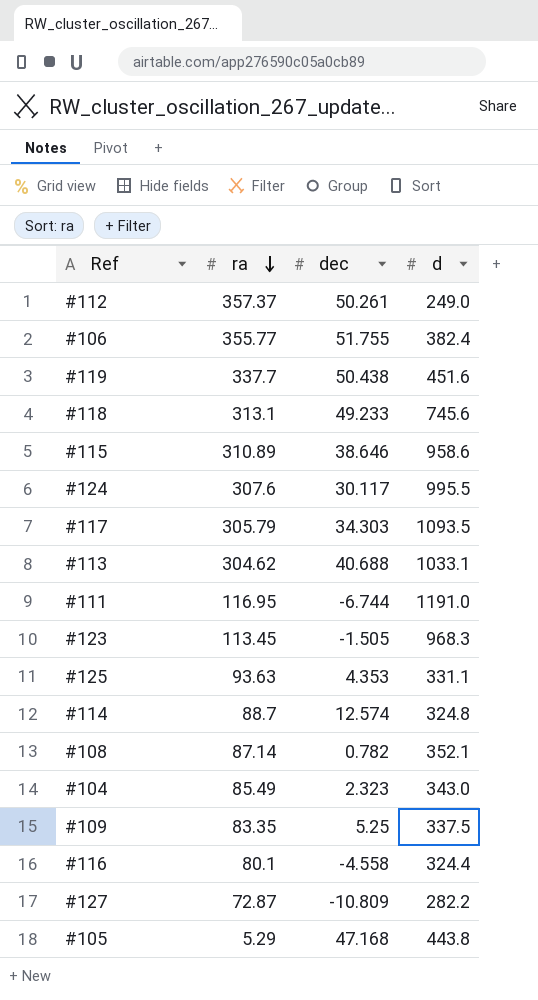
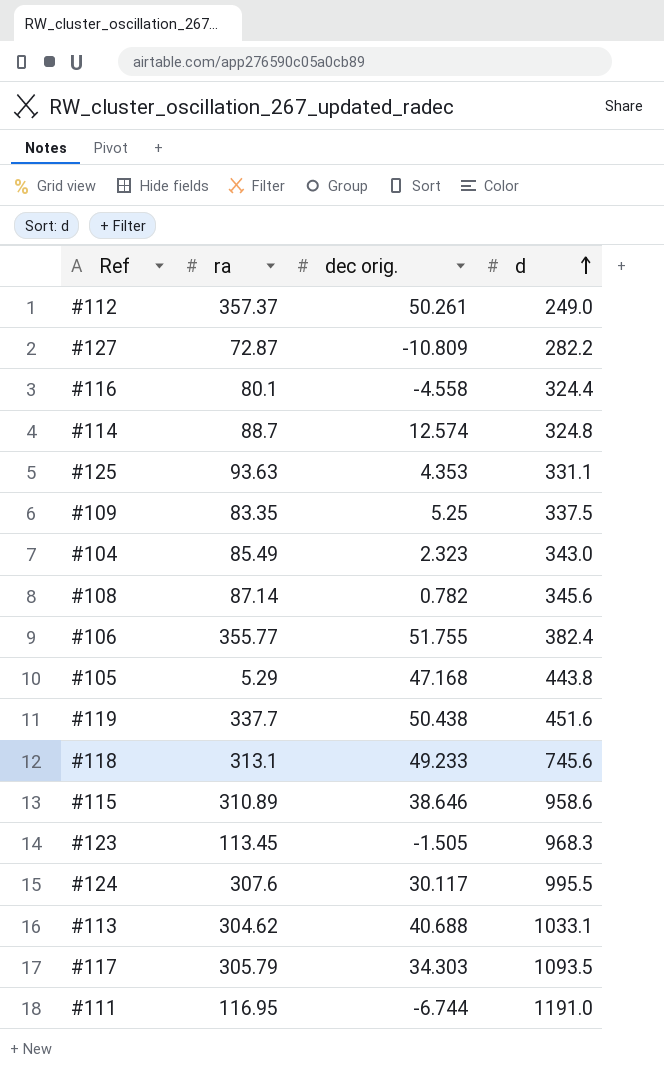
row order: ra descending -> d ascending
column name: dec -> dec orig.
#108 | d: 352.1 -> 345.6

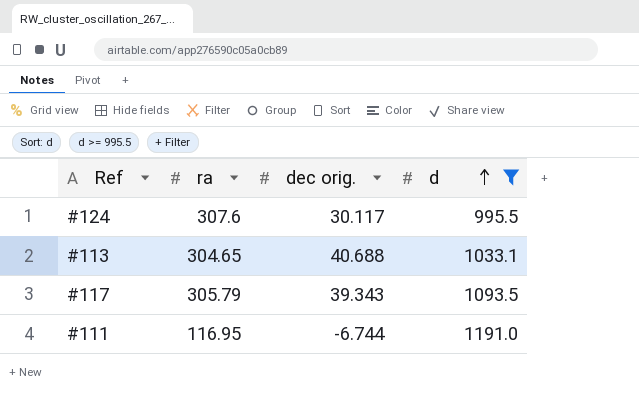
filter: none -> d >= 995.5
#113 | ra: 304.62 -> 304.65
#117 | dec orig.: 34.303 -> 39.343

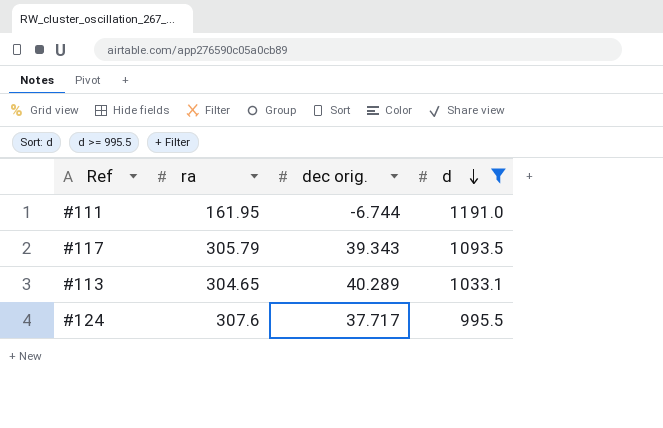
row order: d ascending -> d descending
#111 | ra: 116.95 -> 161.95
#113 | dec orig.: 40.688 -> 40.289
#124 | dec orig.: 30.117 -> 37.717

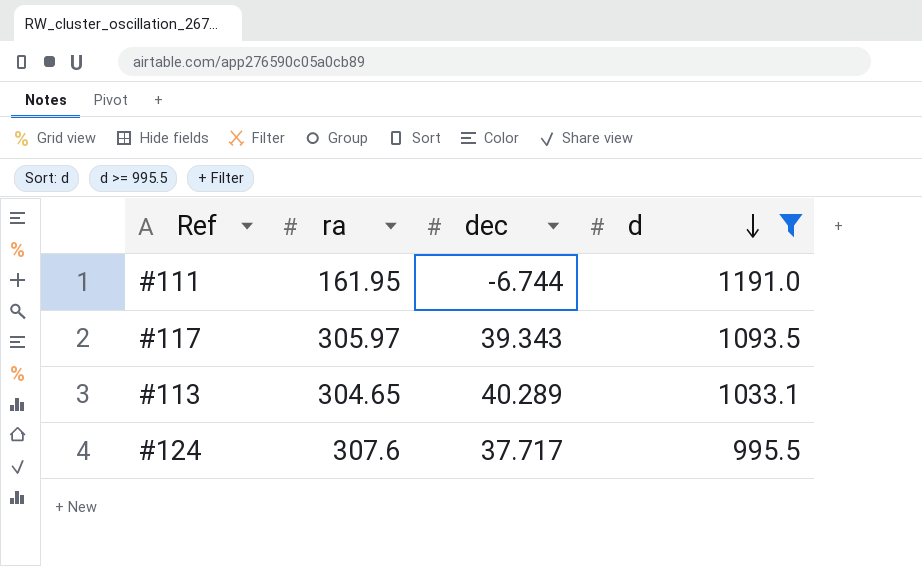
column name: dec orig. -> dec
#117 | ra: 305.79 -> 305.97

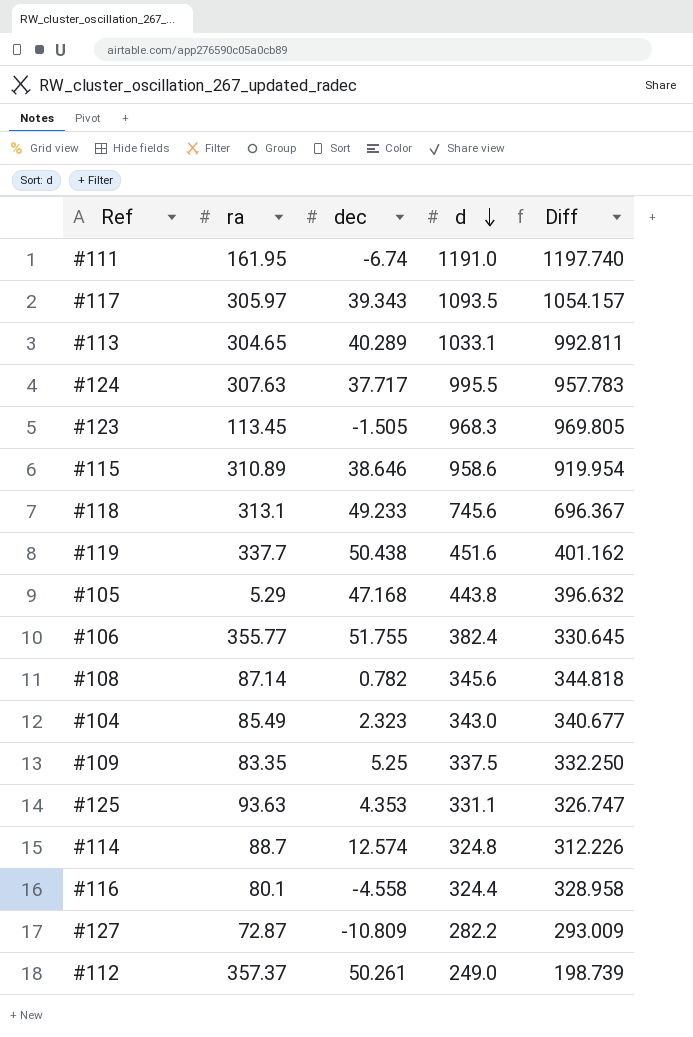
filter: d >= 995.5 -> none
column Diff | formula: none -> [d] - [dec]
#111 | dec: -6.744 -> -6.74
#124 | ra: 307.6 -> 307.63

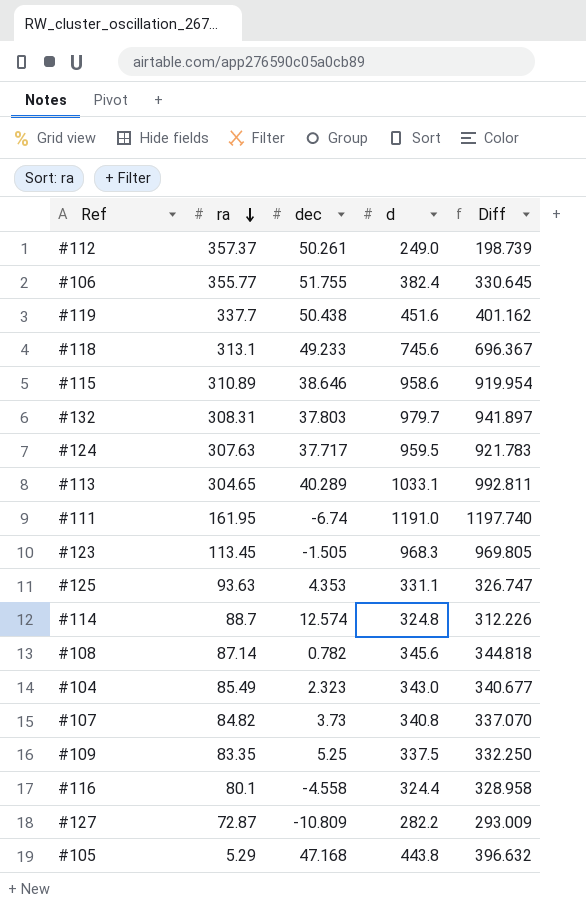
row order: d descending -> ra descending
row #117: 305.97 | 39.343 | 1093.5 | 1054.157 -> none
row #132: none -> 308.31 | 37.803 | 979.7 | 941.897
#124 | d: 995.5 -> 959.5
#124 | Diff: 957.783 -> 921.783
row #107: none -> 84.82 | 3.73 | 340.8 | 337.070

